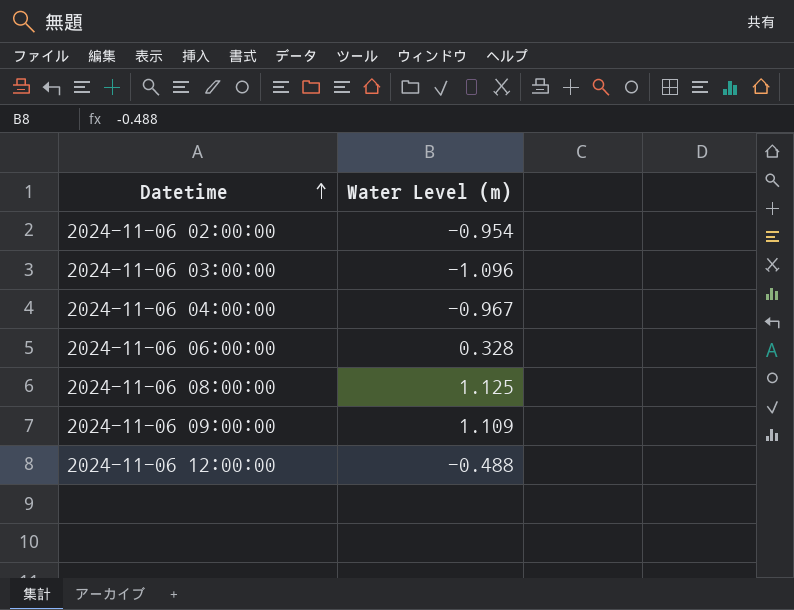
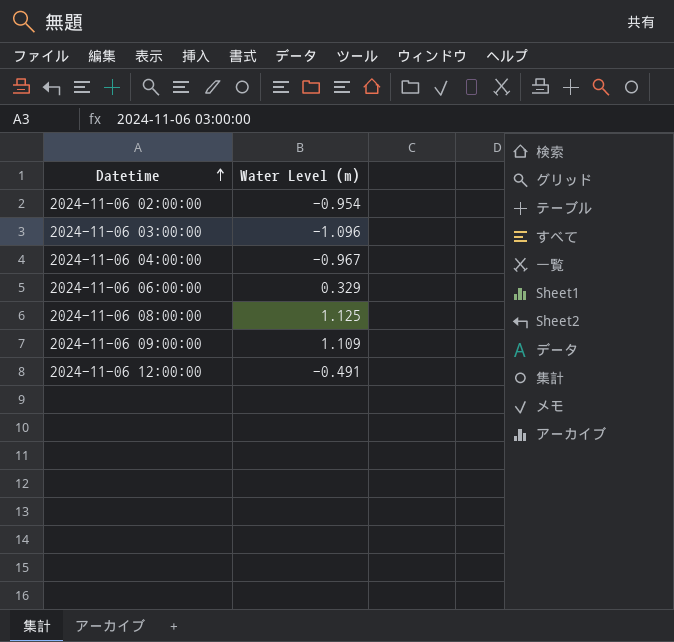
2024-11-06 06:00:00 | Water Level (m): 0.328 -> 0.329
2024-11-06 12:00:00 | Water Level (m): -0.488 -> -0.491

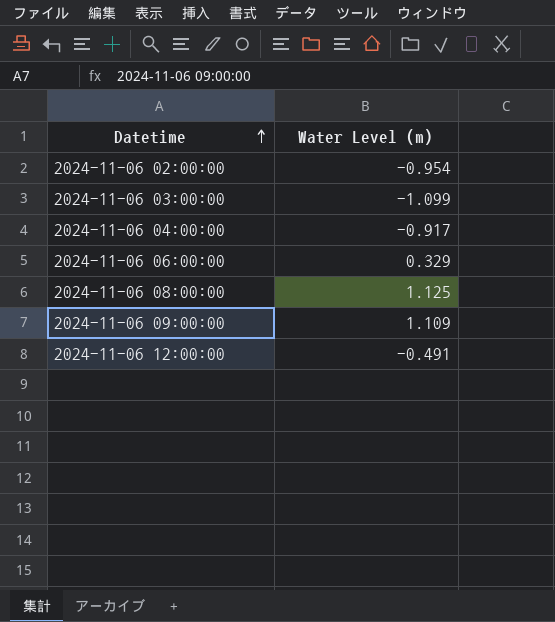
2024-11-06 03:00:00 | Water Level (m): -1.096 -> -1.099
2024-11-06 04:00:00 | Water Level (m): -0.967 -> -0.917

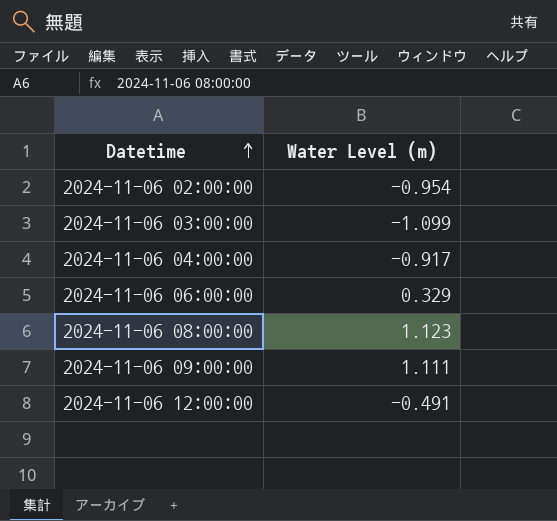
2024-11-06 08:00:00 | Water Level (m): 1.125 -> 1.123
2024-11-06 09:00:00 | Water Level (m): 1.109 -> 1.111

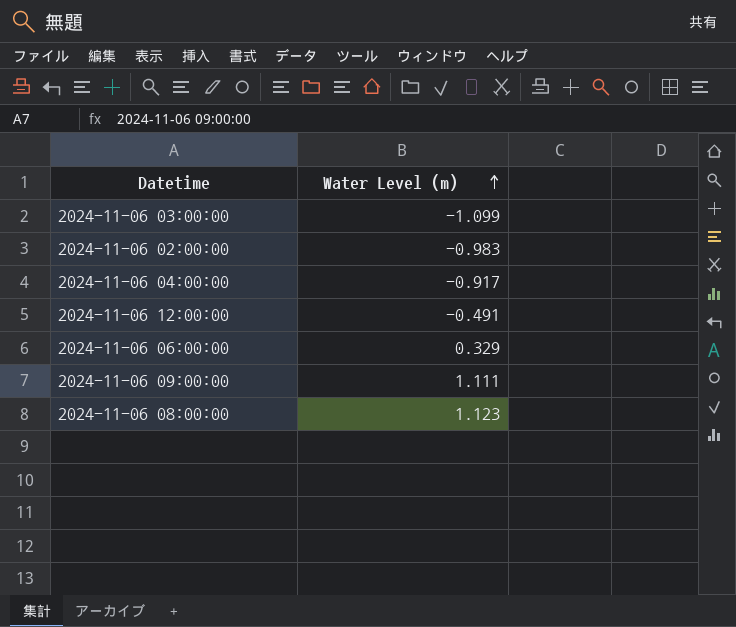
row order: Datetime ascending -> Water Level (m) ascending
2024-11-06 02:00:00 | Water Level (m): -0.954 -> -0.983

